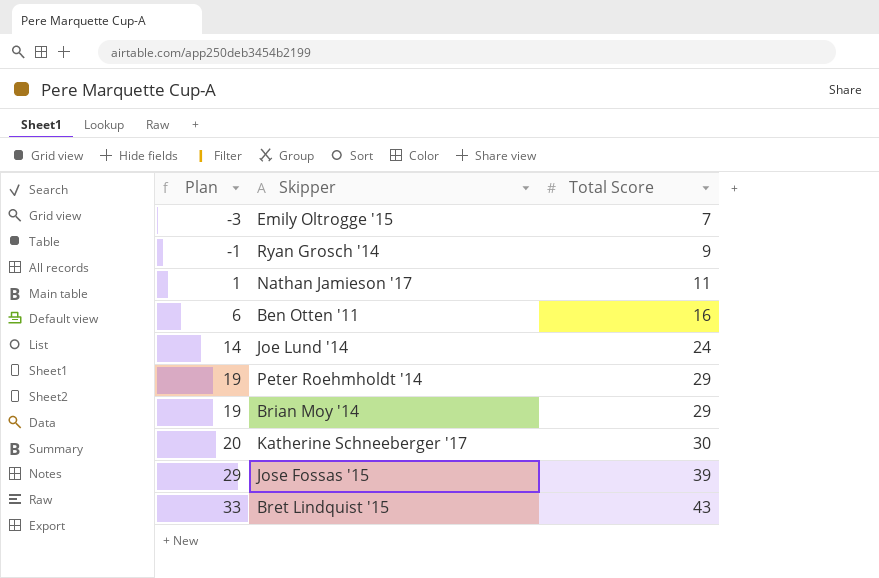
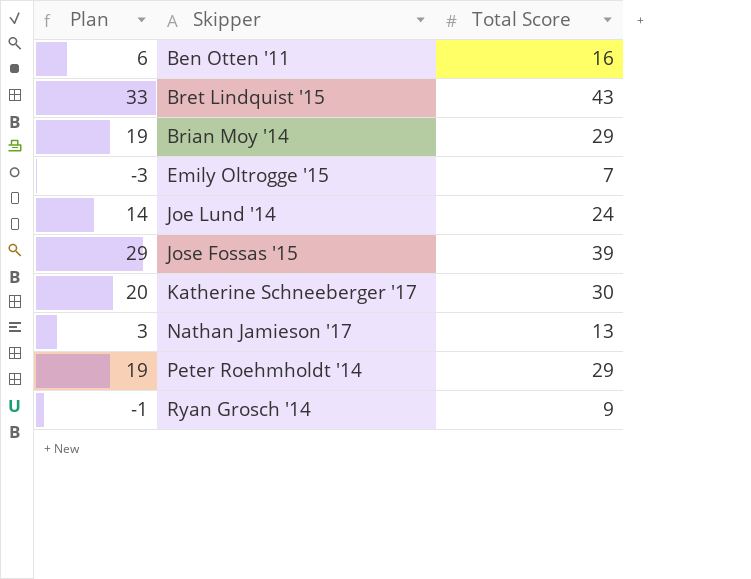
row order: Plan ascending -> Skipper ascending
Nathan Jamieson '17 | Plan: 1 -> 3
Nathan Jamieson '17 | Total Score: 11 -> 13

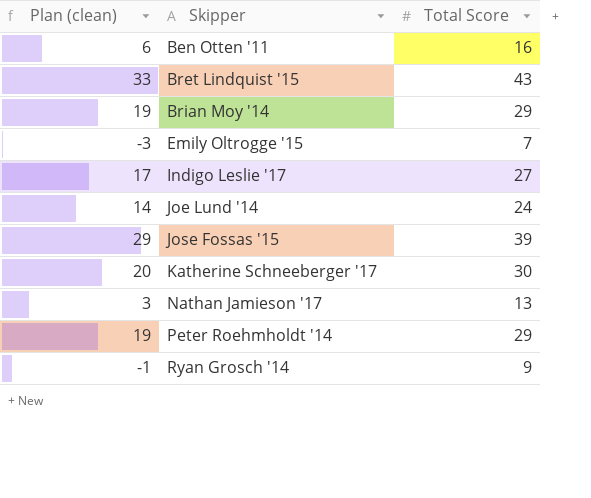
column name: Plan -> Plan (clean)
row Indigo Leslie '17: none -> 17 | 27

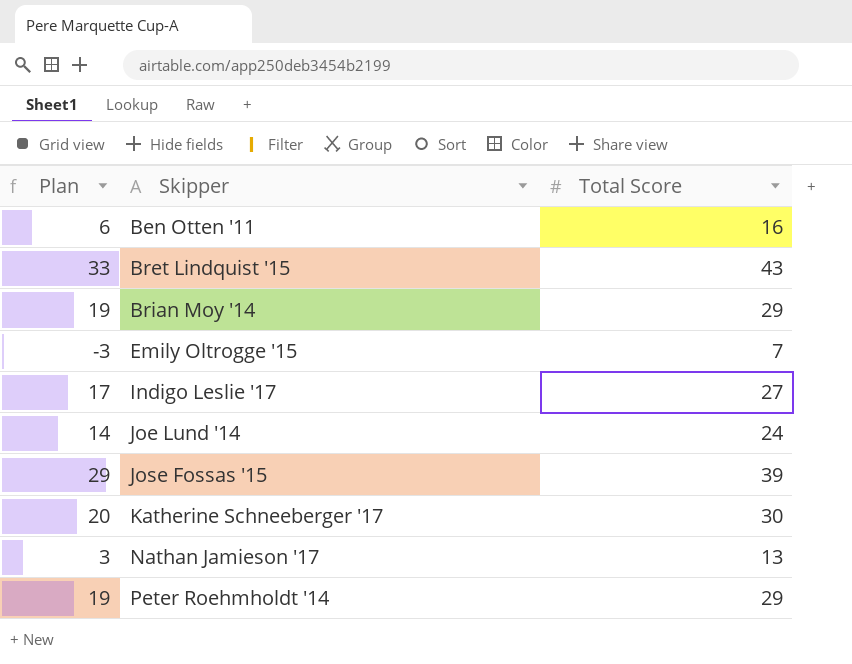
column name: Plan (clean) -> Plan
row Ryan Grosch '14: -1 | 9 -> none

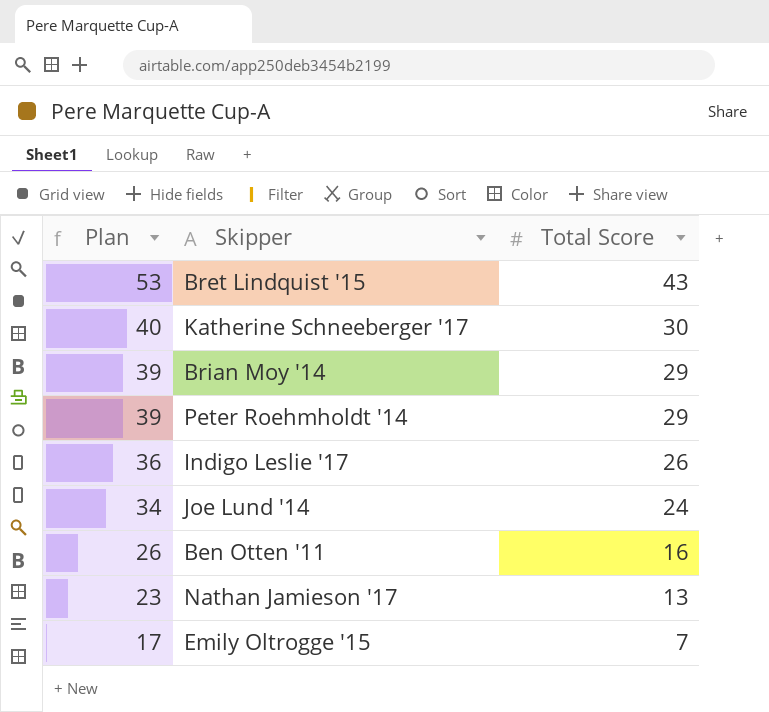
row order: Skipper ascending -> Plan descending
column Plan | formula: [Total Score] - 10 -> [Total Score] + 10
row Jose Fossas '15: 29 | 39 -> none
Indigo Leslie '17 | Total Score: 27 -> 26

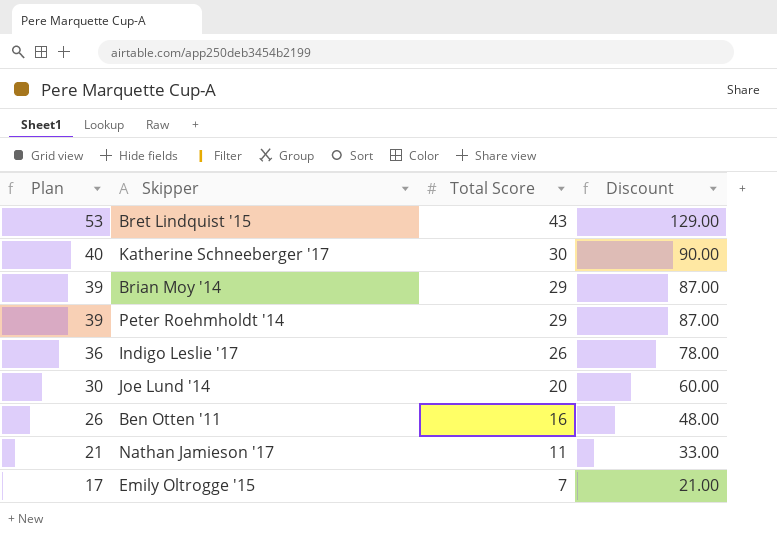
column Discount | formula: none -> [Total Score] * 3
Joe Lund '14 | Plan: 34 -> 30
Joe Lund '14 | Total Score: 24 -> 20
Nathan Jamieson '17 | Plan: 23 -> 21
Nathan Jamieson '17 | Total Score: 13 -> 11

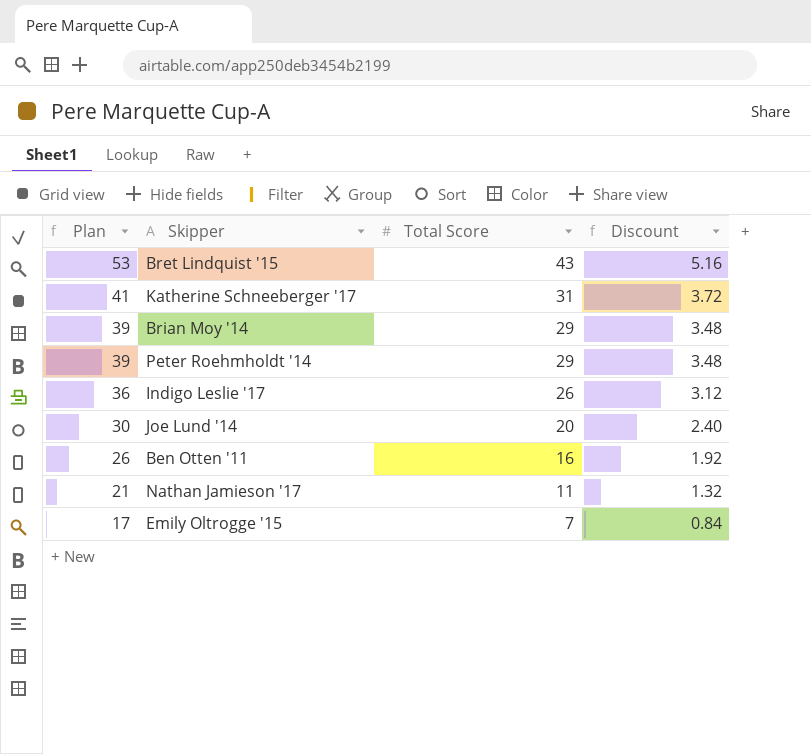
column Discount | formula: [Total Score] * 3 -> [Total Score] * 0.12
Katherine Schneeberger '17 | Plan: 40 -> 41
Katherine Schneeberger '17 | Total Score: 30 -> 31

